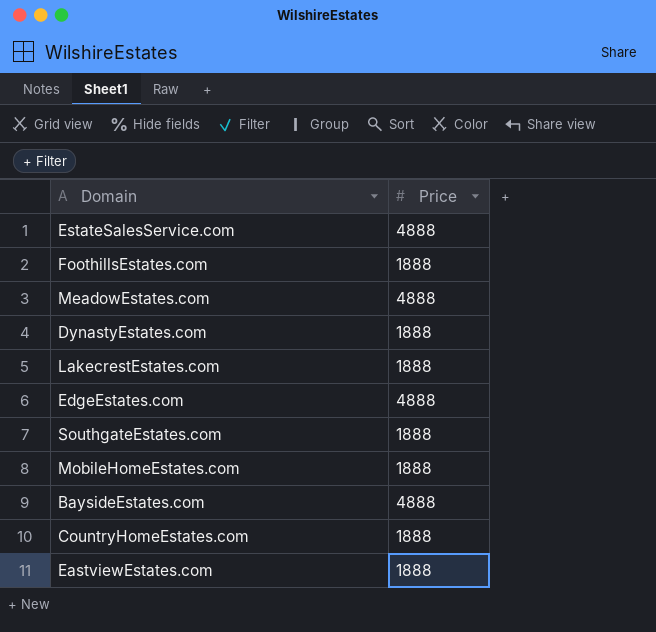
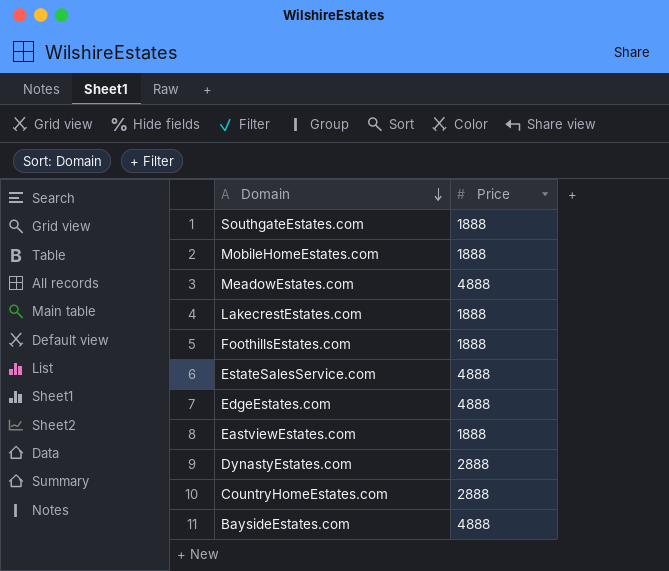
row order: none -> Domain descending
DynastyEstates.com | Price: 1888 -> 2888
CountryHomeEstates.com | Price: 1888 -> 2888

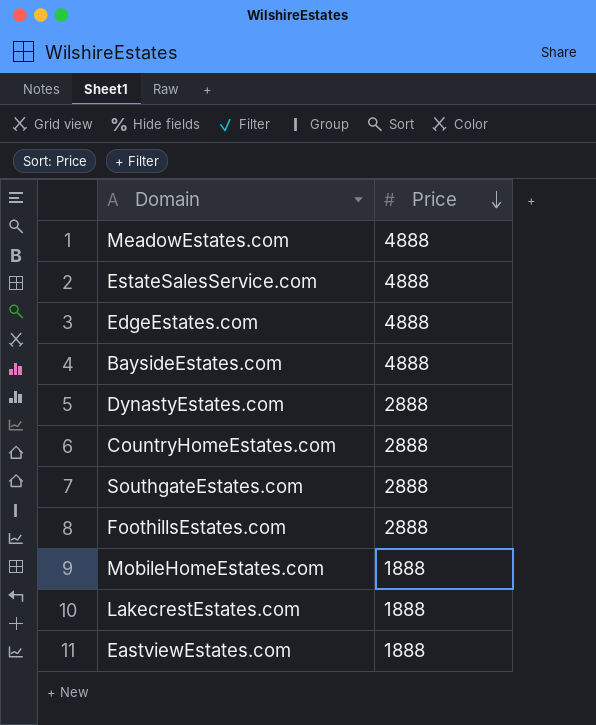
row order: Domain descending -> Price descending
SouthgateEstates.com | Price: 1888 -> 2888
FoothillsEstates.com | Price: 1888 -> 2888

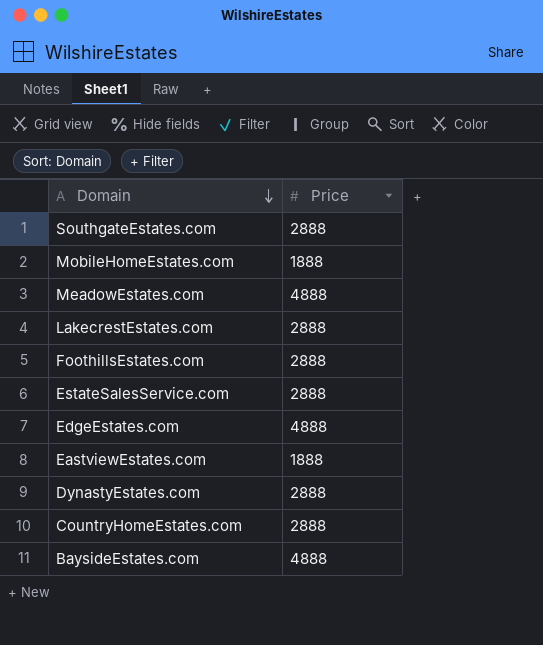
row order: Price descending -> Domain descending
LakecrestEstates.com | Price: 1888 -> 2888
EstateSalesService.com | Price: 4888 -> 2888

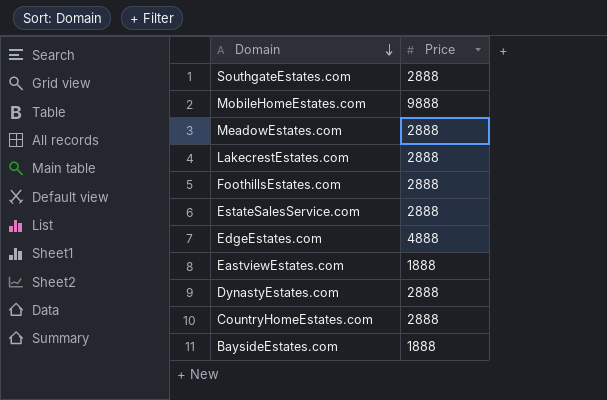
MobileHomeEstates.com | Price: 1888 -> 9888
MeadowEstates.com | Price: 4888 -> 2888
BaysideEstates.com | Price: 4888 -> 1888

